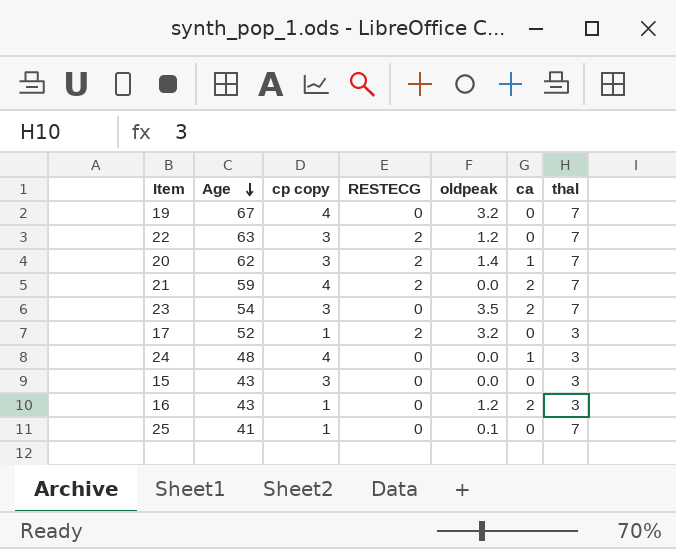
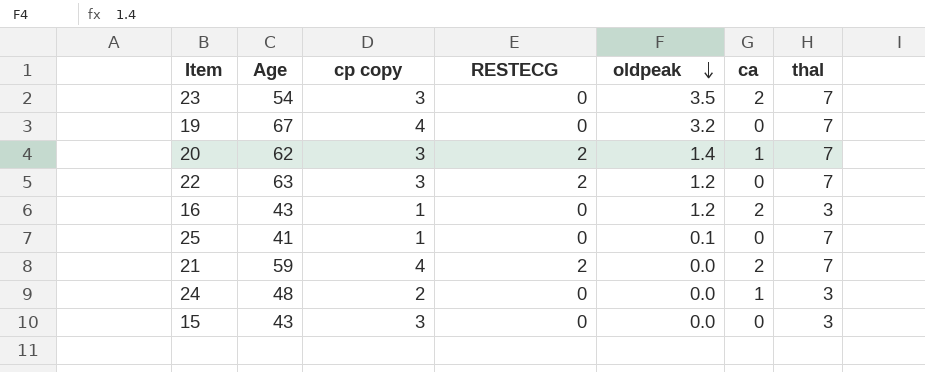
row order: Age descending -> oldpeak descending
row 17: 52 | 1 | 2 | 3.2 | 0 | 3 -> none
24 | cp copy: 4 -> 2

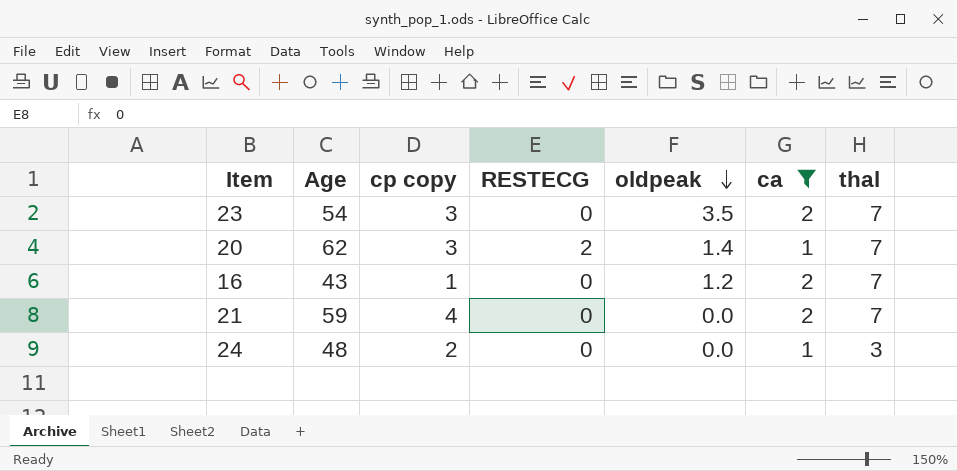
filter: none -> ca != 0
16 | thal: 3 -> 7
21 | RESTECG: 2 -> 0

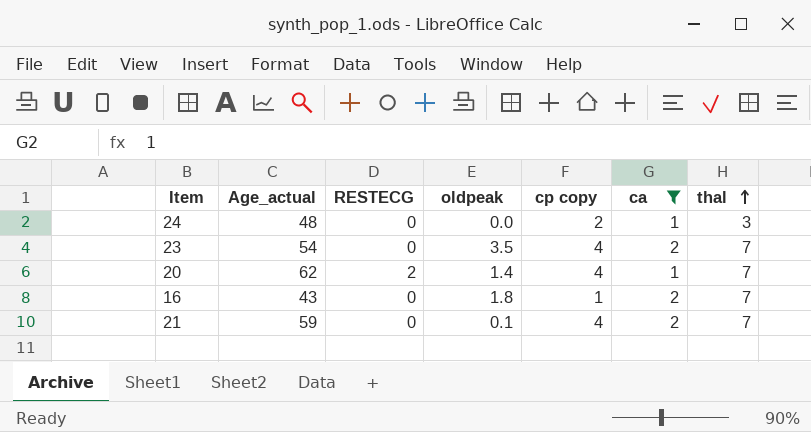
row order: oldpeak descending -> thal ascending
column name: Age -> Age_actual
column cp copy | position: 3 -> 5
23 | cp copy: 3 -> 4
20 | cp copy: 3 -> 4
16 | oldpeak: 1.2 -> 1.8
21 | oldpeak: 0.0 -> 0.1

